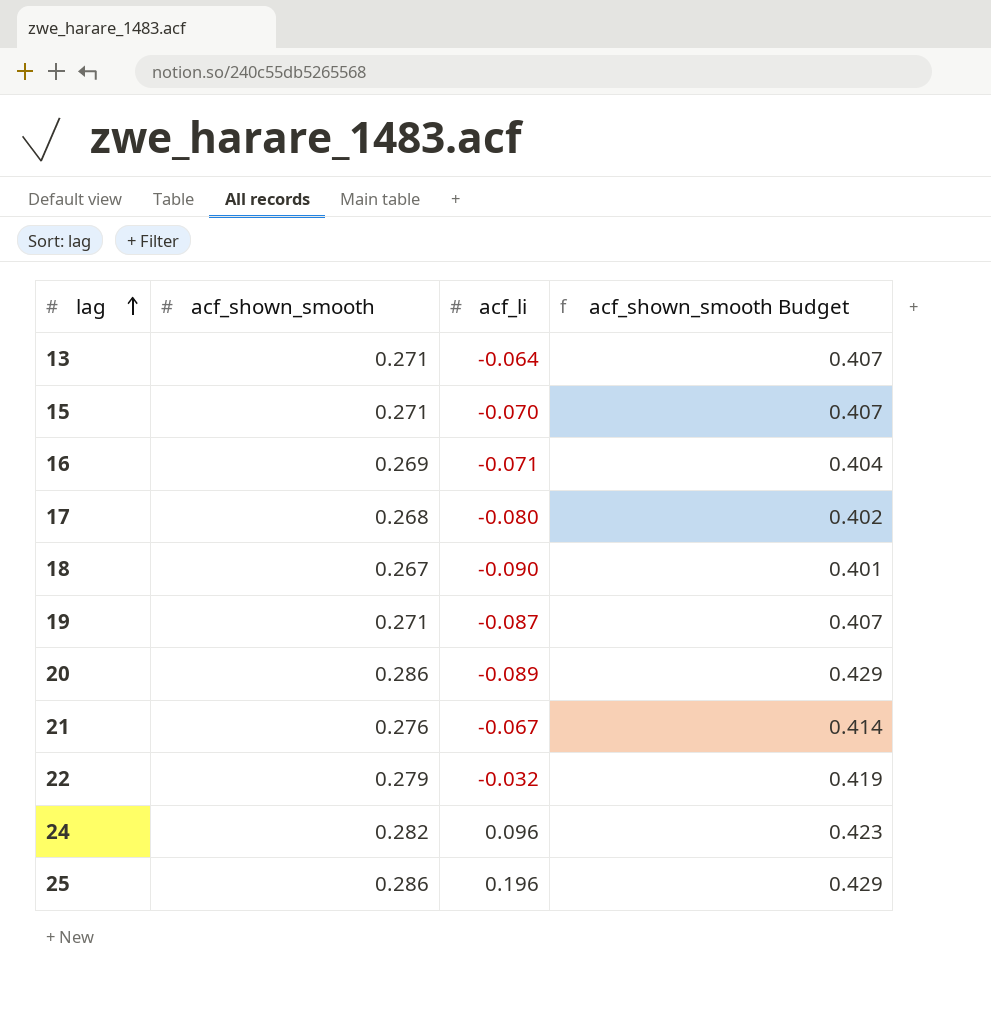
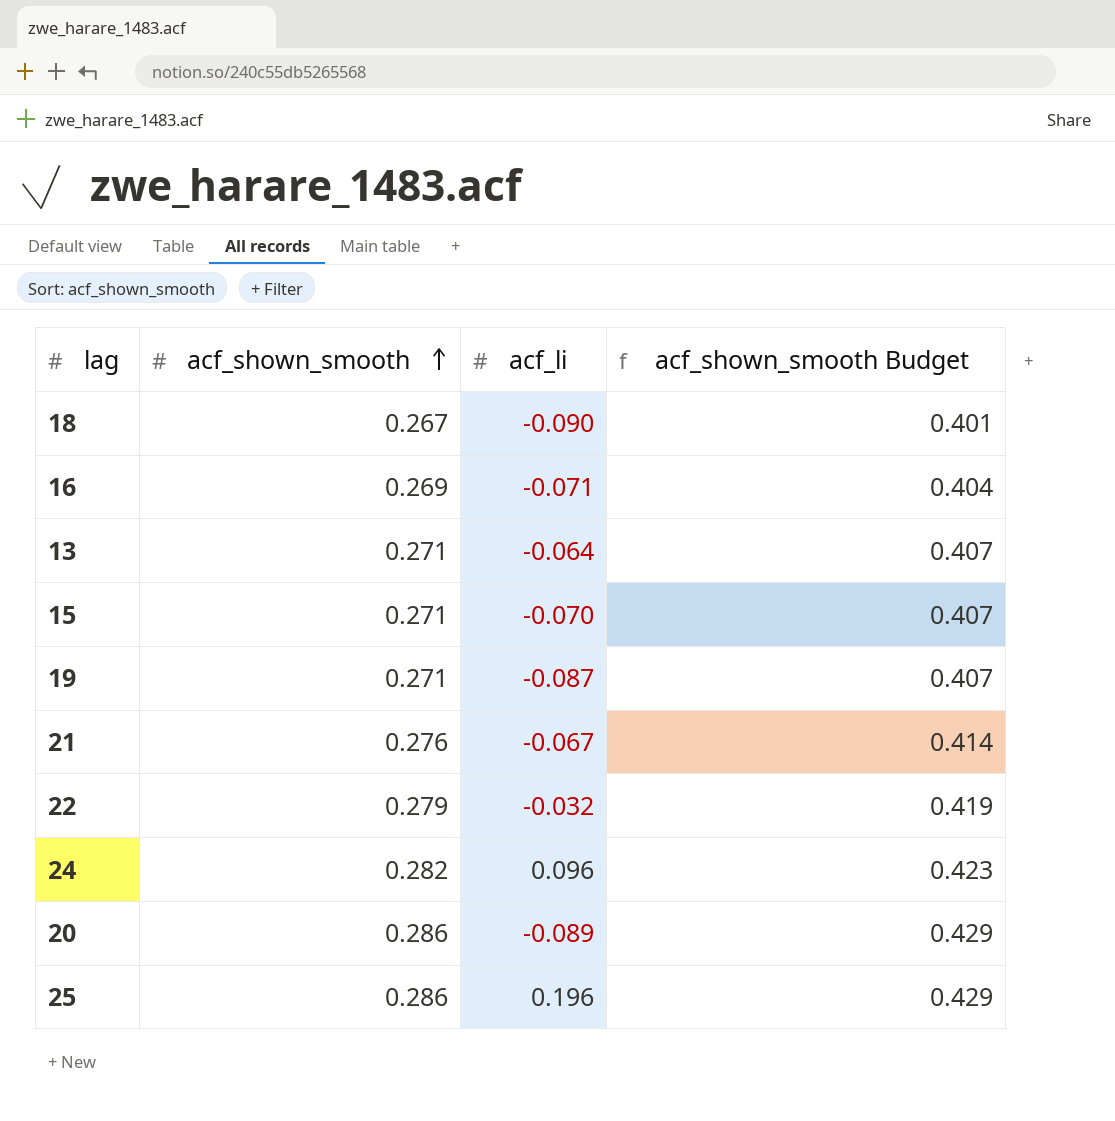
row order: lag ascending -> acf_shown_smooth ascending
row 17: 0.268 | -0.080 | 0.402 -> none

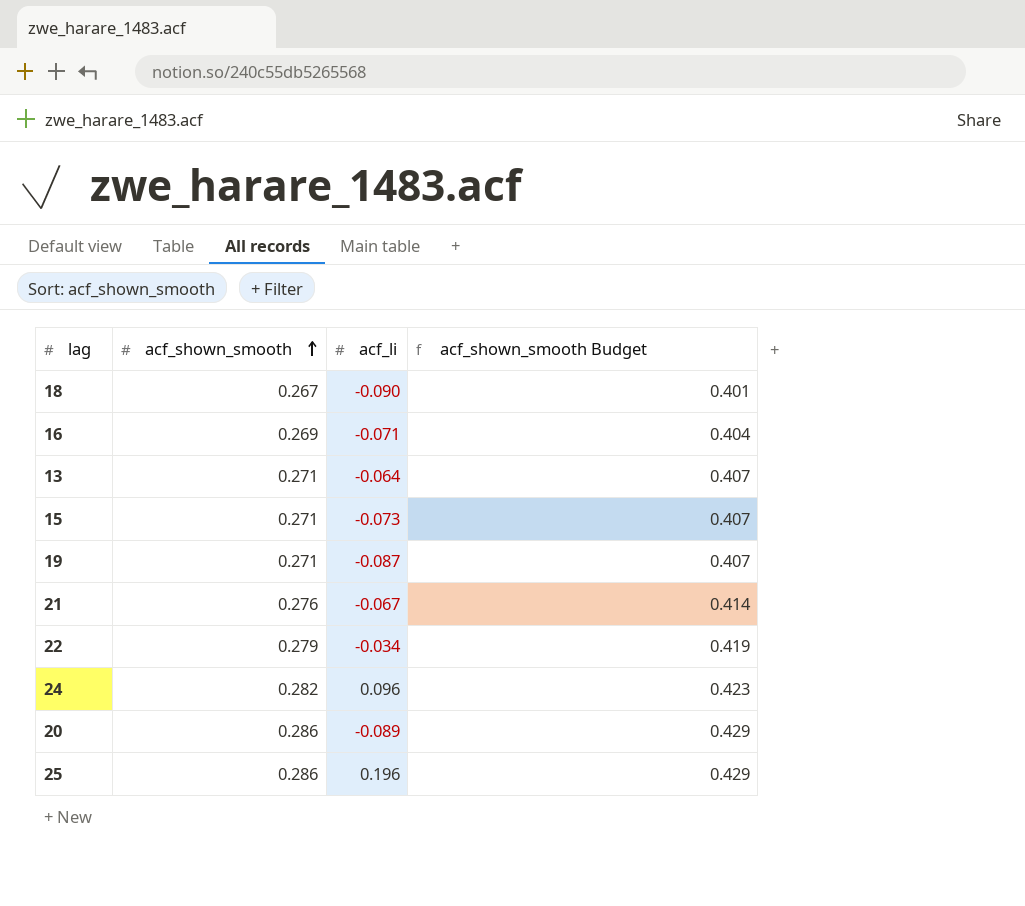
15 | acf_li: -0.070 -> -0.073
22 | acf_li: -0.032 -> -0.034

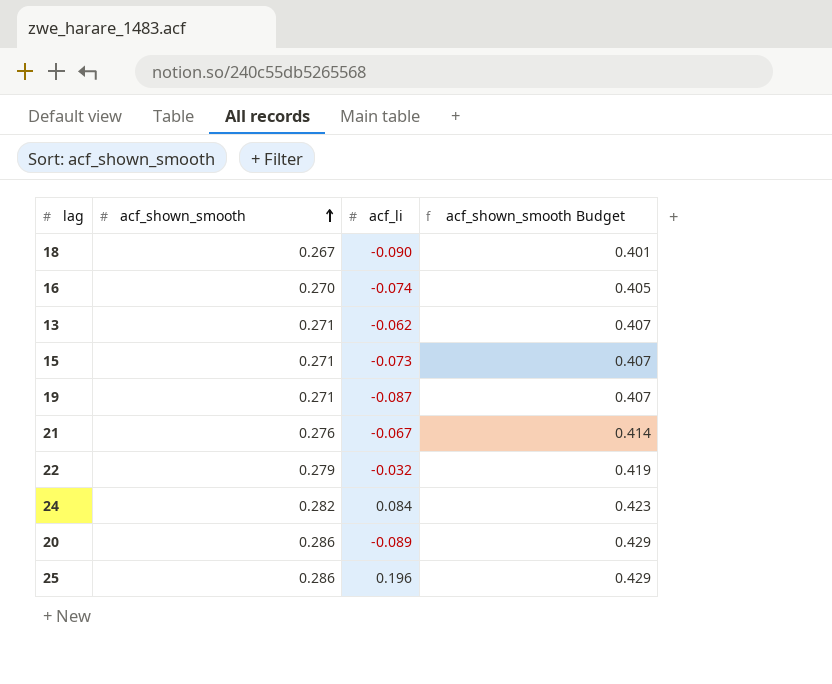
16 | acf_shown_smooth: 0.269 -> 0.270
16 | acf_li: -0.071 -> -0.074
16 | acf_shown_smooth Budget: 0.404 -> 0.405
13 | acf_li: -0.064 -> -0.062
22 | acf_li: -0.034 -> -0.032
24 | acf_li: 0.096 -> 0.084

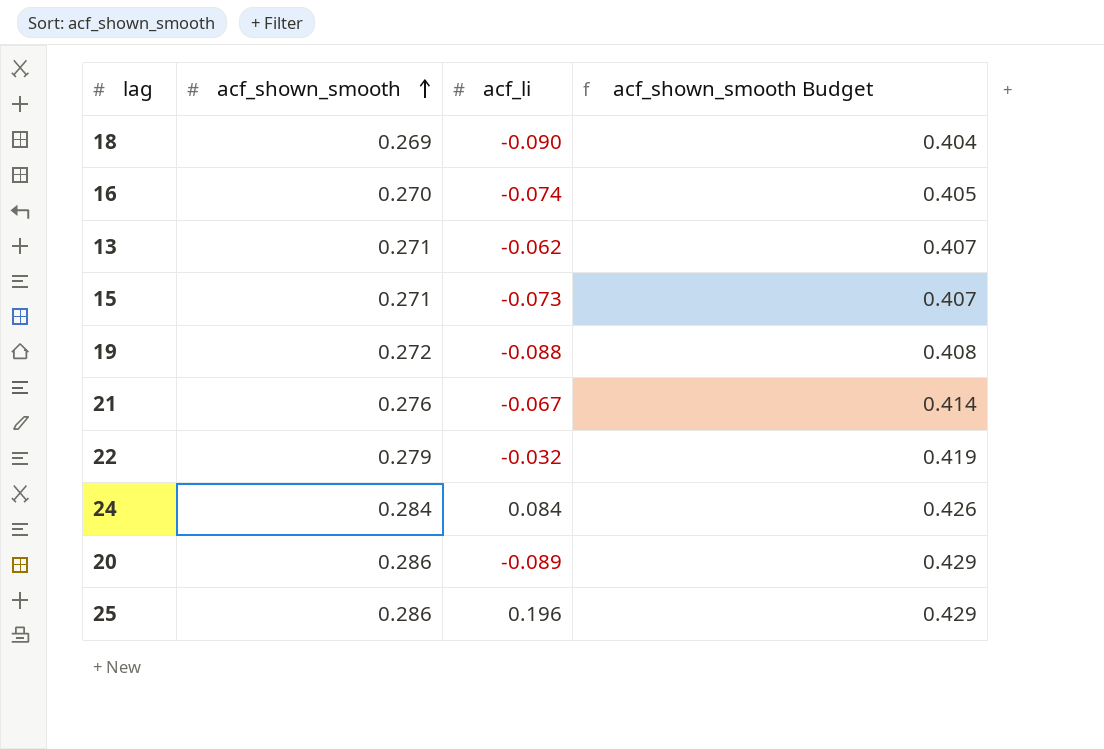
18 | acf_shown_smooth: 0.267 -> 0.269
18 | acf_shown_smooth Budget: 0.401 -> 0.404
19 | acf_shown_smooth: 0.271 -> 0.272
19 | acf_li: -0.087 -> -0.088
19 | acf_shown_smooth Budget: 0.407 -> 0.408
24 | acf_shown_smooth: 0.282 -> 0.284
24 | acf_shown_smooth Budget: 0.423 -> 0.426

